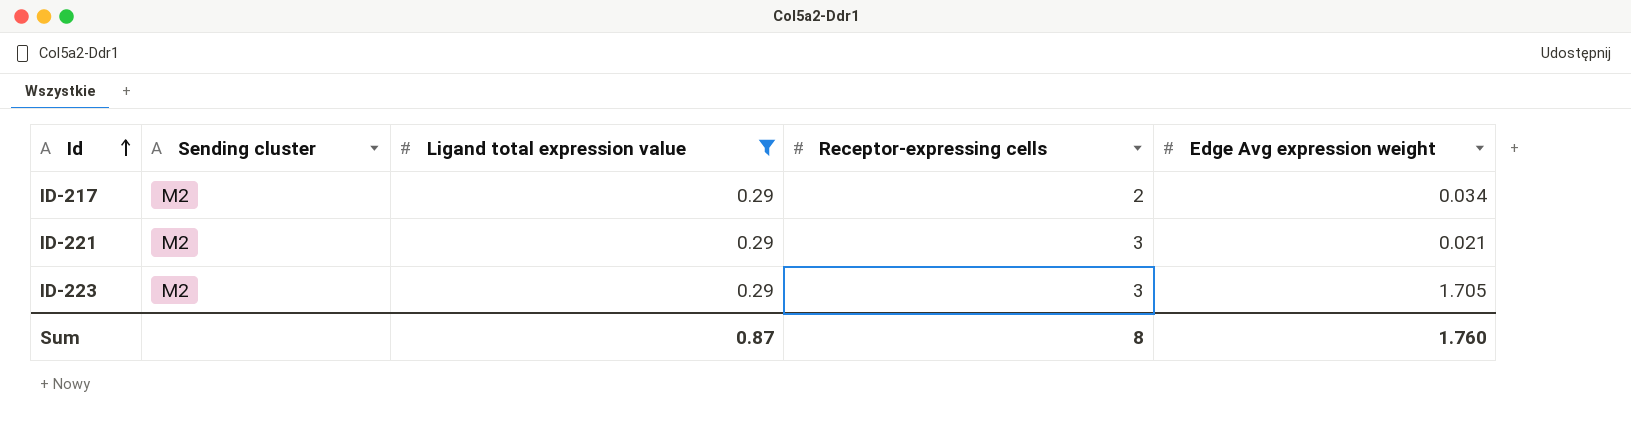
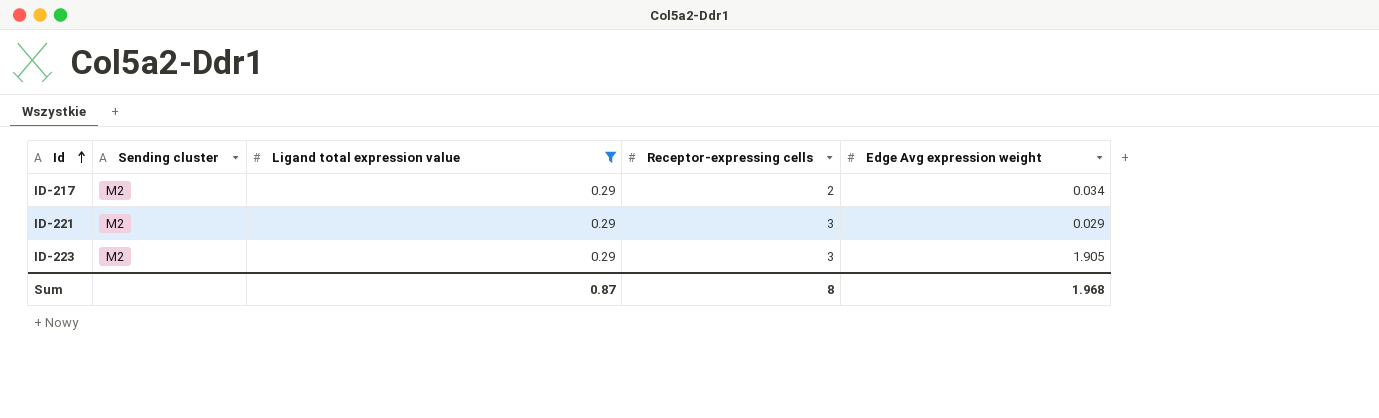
ID-221 | Edge Avg expression weight: 0.021 -> 0.029
ID-223 | Edge Avg expression weight: 1.705 -> 1.905
Sum | Edge Avg expression weight: 1.760 -> 1.968

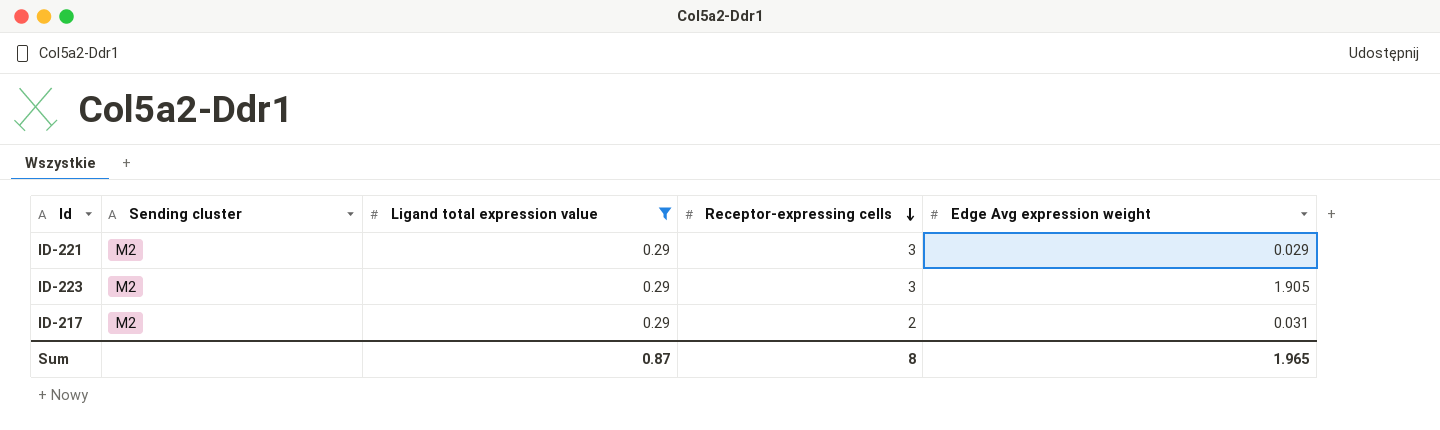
row order: Id ascending -> Receptor-expressing cells descending
ID-217 | Edge Avg expression weight: 0.034 -> 0.031
Sum | Edge Avg expression weight: 1.968 -> 1.965

